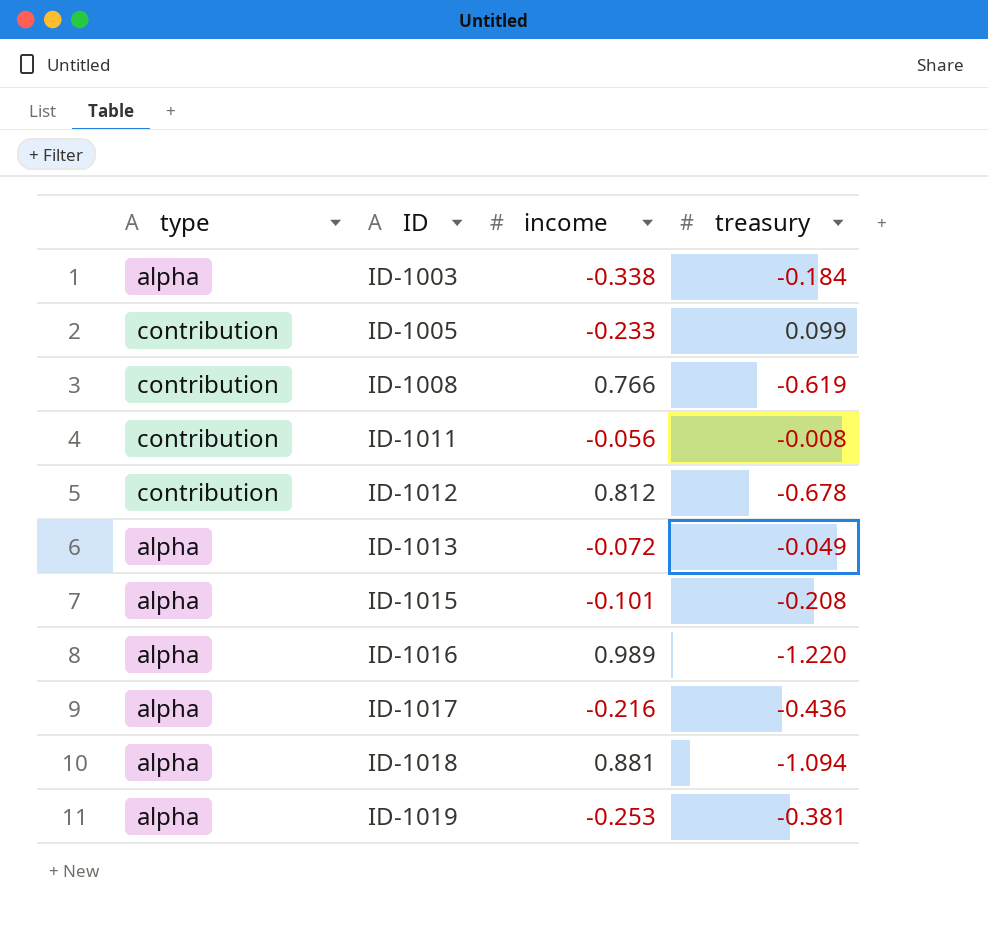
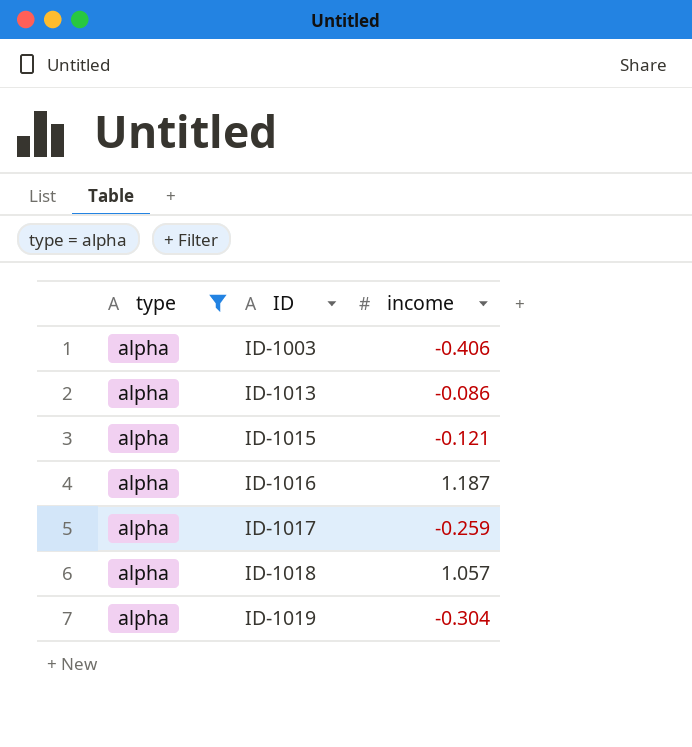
filter: none -> type = alpha
column treasury | position: 4 -> none
ID-1003 | income: -0.338 -> -0.406
ID-1013 | income: -0.072 -> -0.086
ID-1015 | income: -0.101 -> -0.121
ID-1016 | income: 0.989 -> 1.187
ID-1017 | income: -0.216 -> -0.259
ID-1018 | income: 0.881 -> 1.057
ID-1019 | income: -0.253 -> -0.304

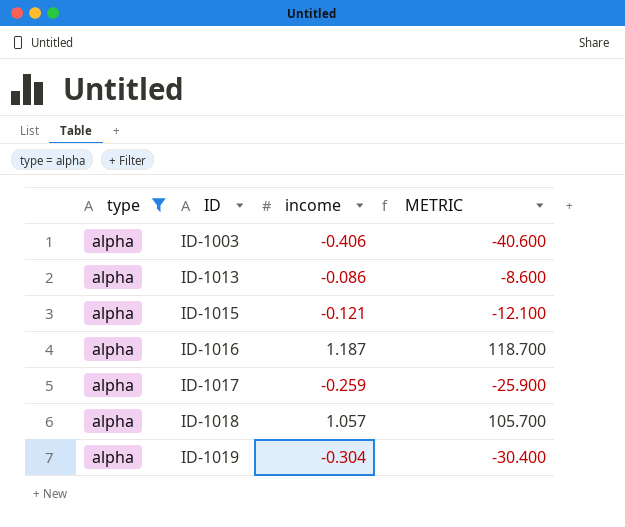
column METRIC | formula: none -> [income] * 100

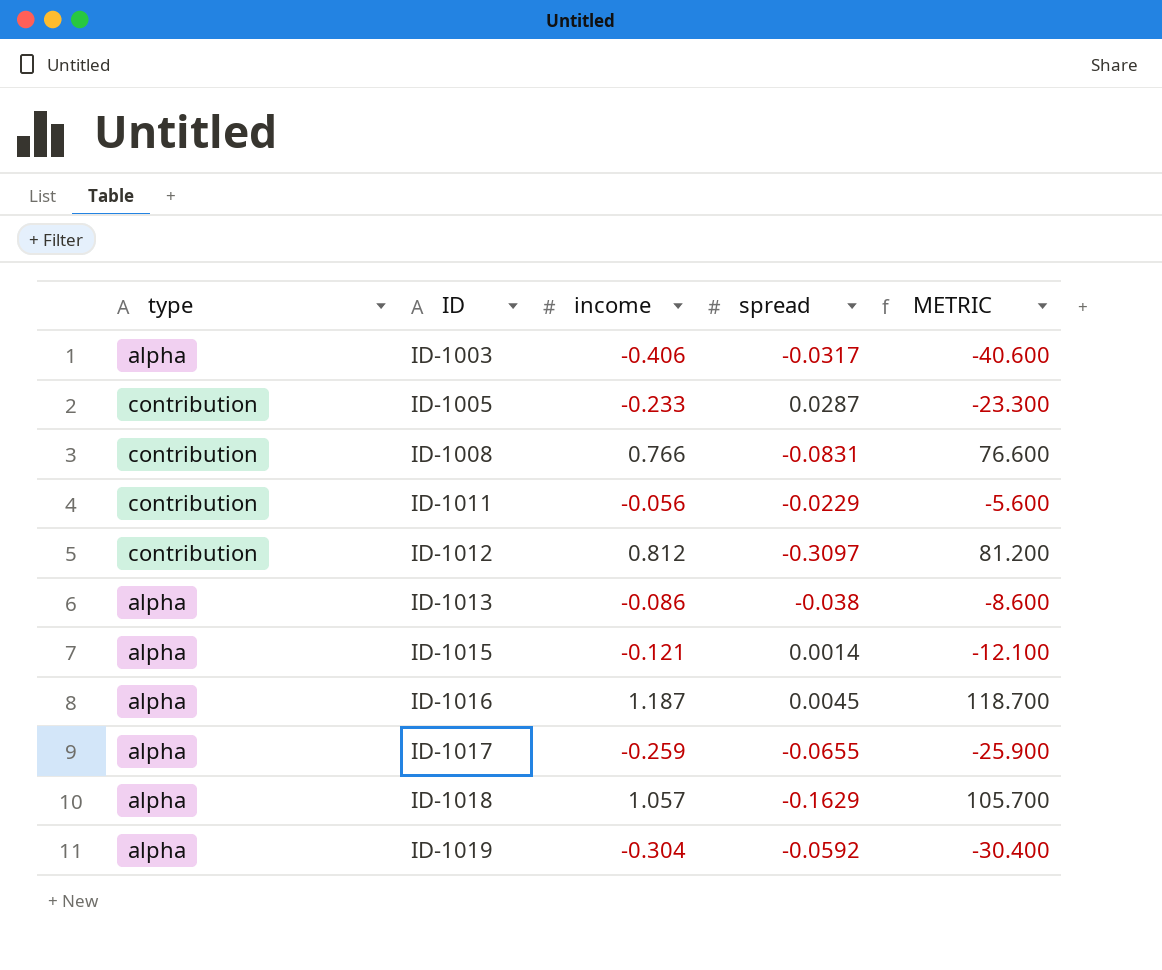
filter: type = alpha -> none
column spread | position: none -> 4

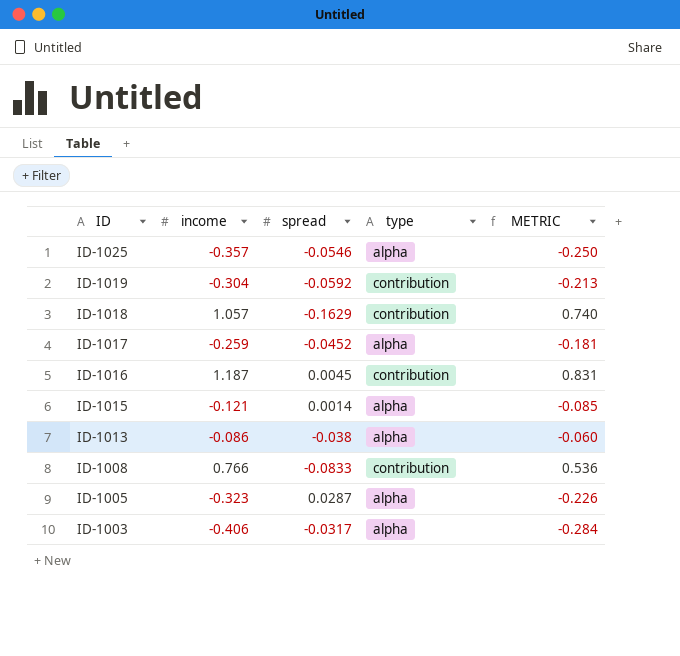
row order: ID ascending -> ID descending
column type | position: 1 -> 4
column METRIC | formula: [income] * 100 -> [income] * 0.7
row ID-1011: contribution | -0.056 | -0.0229 | -5.600 -> none
row ID-1012: contribution | 0.812 | -0.3097 | 81.200 -> none
row ID-1025: none -> -0.357 | -0.0546 | alpha | -0.250
ID-1019 | type: alpha -> contribution
ID-1018 | type: alpha -> contribution
ID-1017 | spread: -0.0655 -> -0.0452
ID-1016 | type: alpha -> contribution
ID-1008 | spread: -0.0831 -> -0.0833
ID-1005 | income: -0.233 -> -0.323
ID-1005 | type: contribution -> alpha

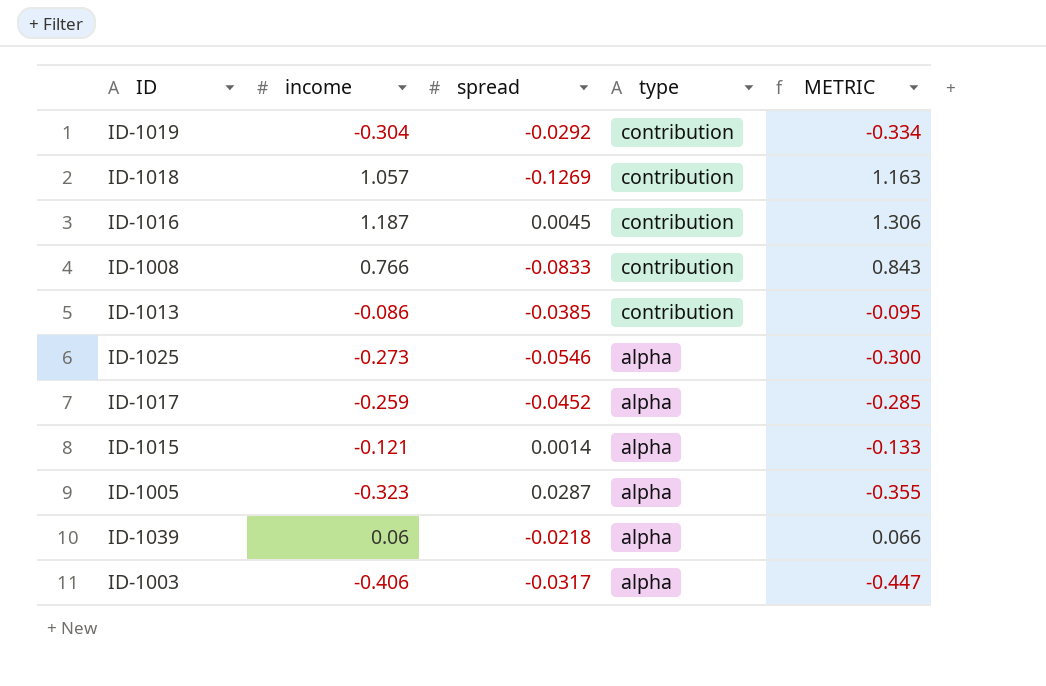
row order: ID descending -> type descending
column METRIC | formula: [income] * 0.7 -> [income] * 1.1
ID-1019 | spread: -0.0592 -> -0.0292
ID-1018 | spread: -0.1629 -> -0.1269
ID-1013 | spread: -0.038 -> -0.0385
ID-1013 | type: alpha -> contribution
ID-1025 | income: -0.357 -> -0.273
row ID-1039: none -> 0.06 | -0.0218 | alpha | 0.066

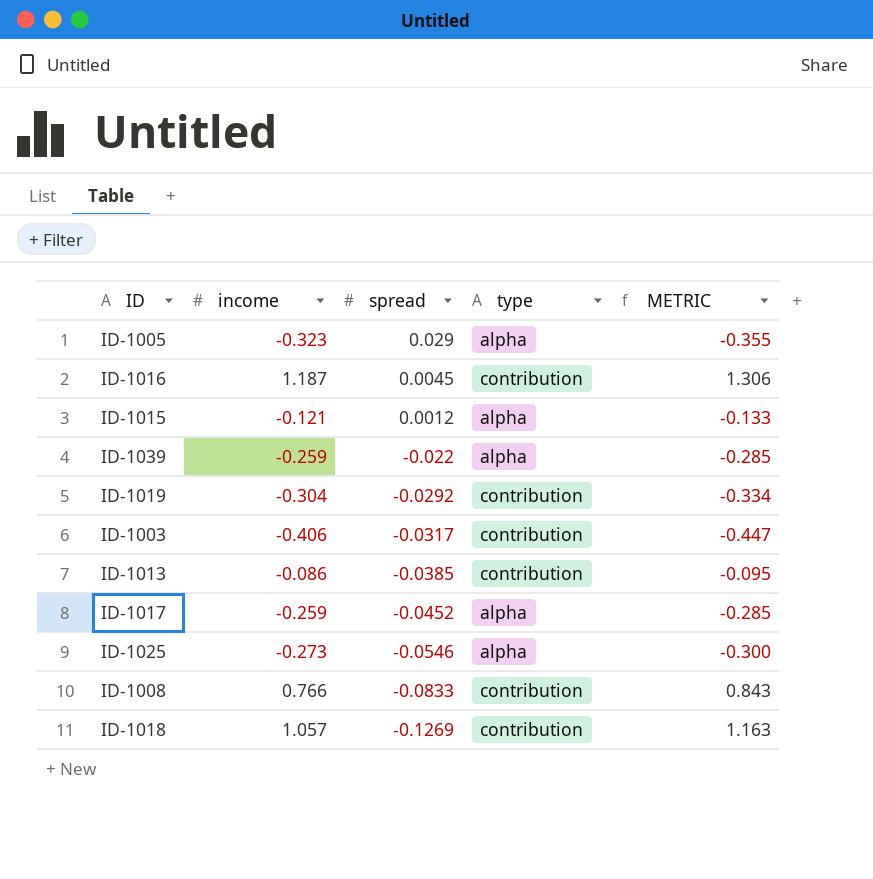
row order: type descending -> spread descending
ID-1005 | spread: 0.0287 -> 0.029
ID-1015 | spread: 0.0014 -> 0.0012
ID-1039 | income: 0.06 -> -0.259
ID-1039 | spread: -0.0218 -> -0.022
ID-1039 | METRIC: 0.066 -> -0.285
ID-1003 | type: alpha -> contribution

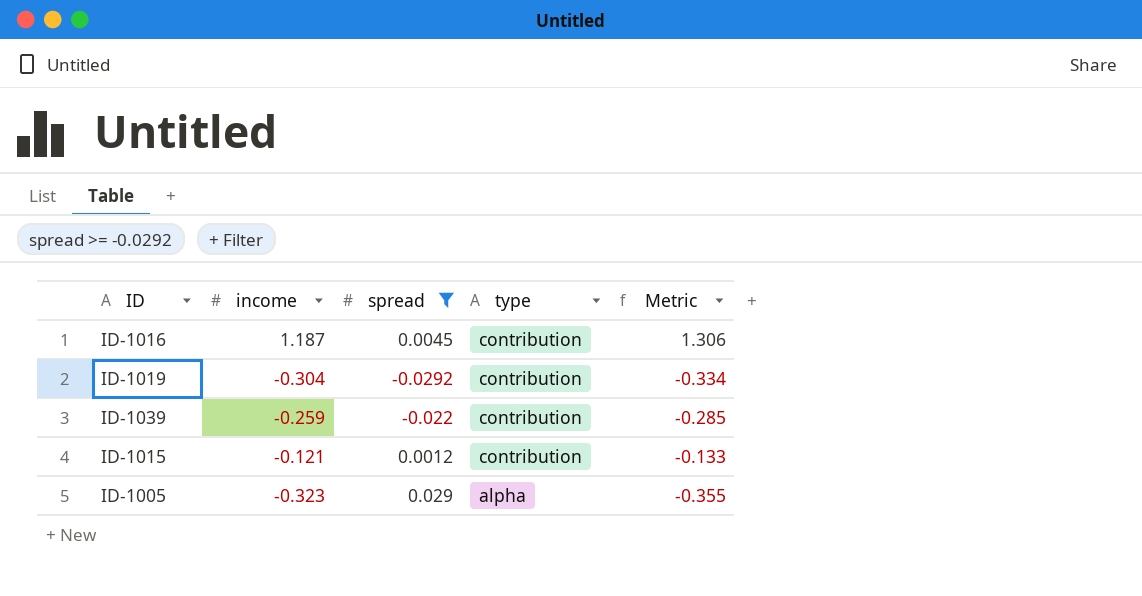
filter: none -> spread >= -0.0292
row order: spread descending -> type descending
column name: METRIC -> Metric
ID-1039 | type: alpha -> contribution
ID-1015 | type: alpha -> contribution

